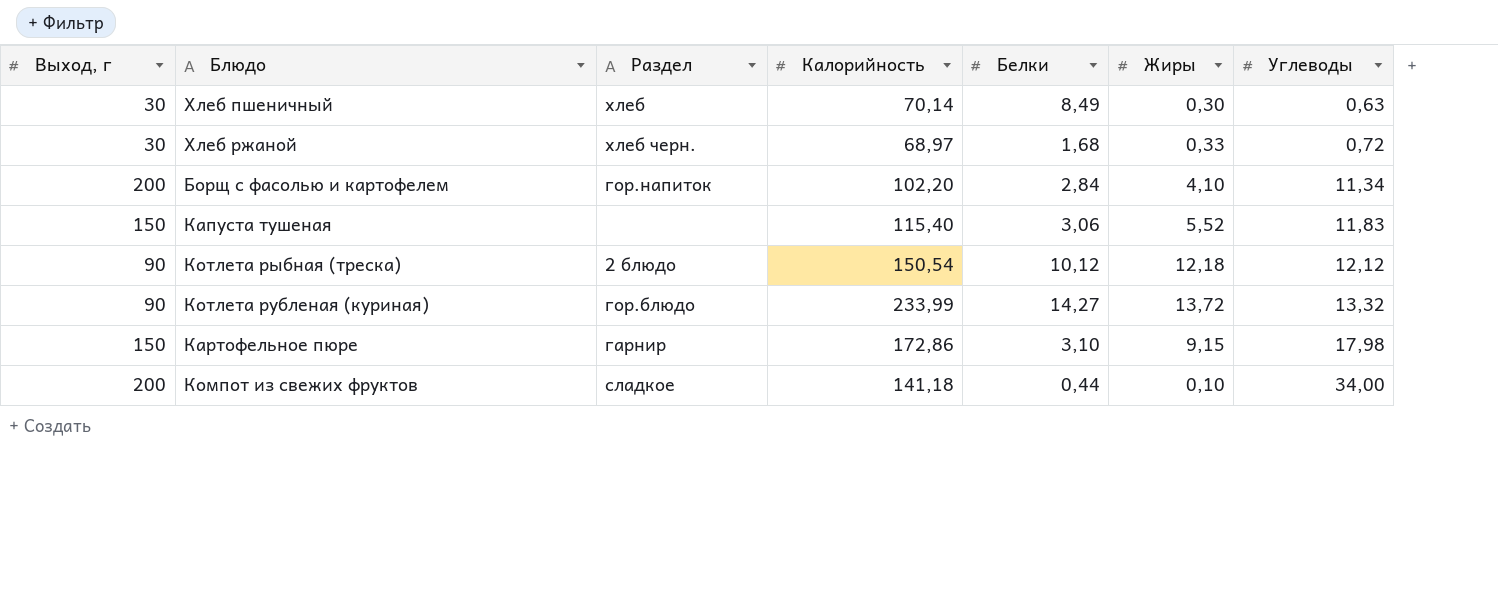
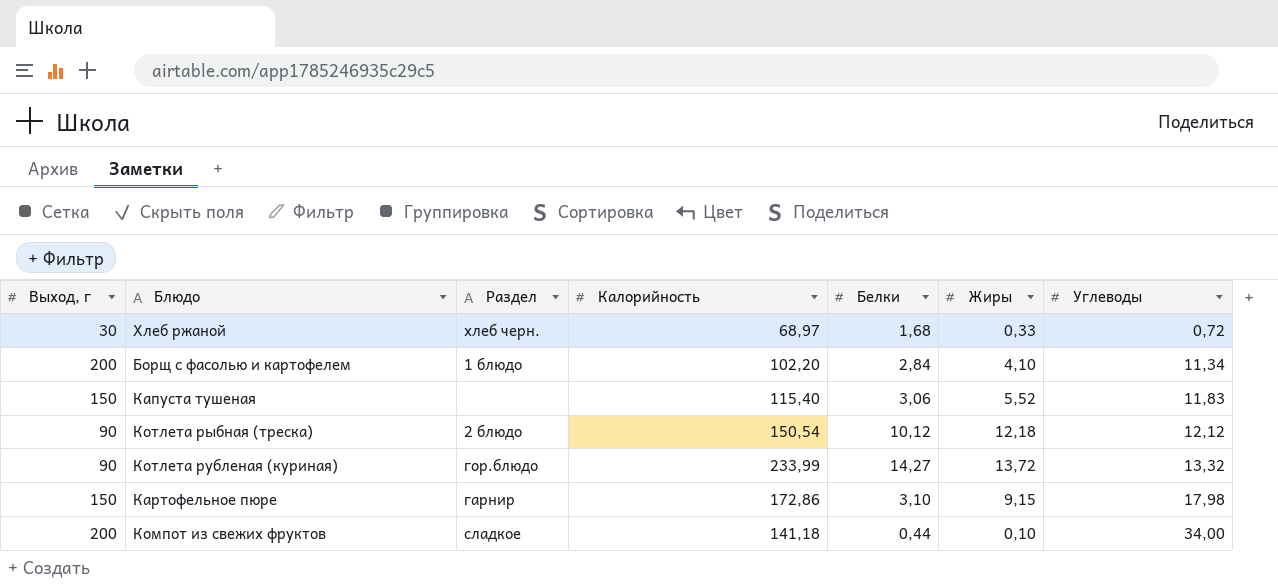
row Хлеб пшеничный: 30 | хлеб | 70,14 | 8,49 | 0,30 | 0,63 -> none
Борщ с фасолью и картофелем | Раздел: гор.напиток -> 1 блюдо

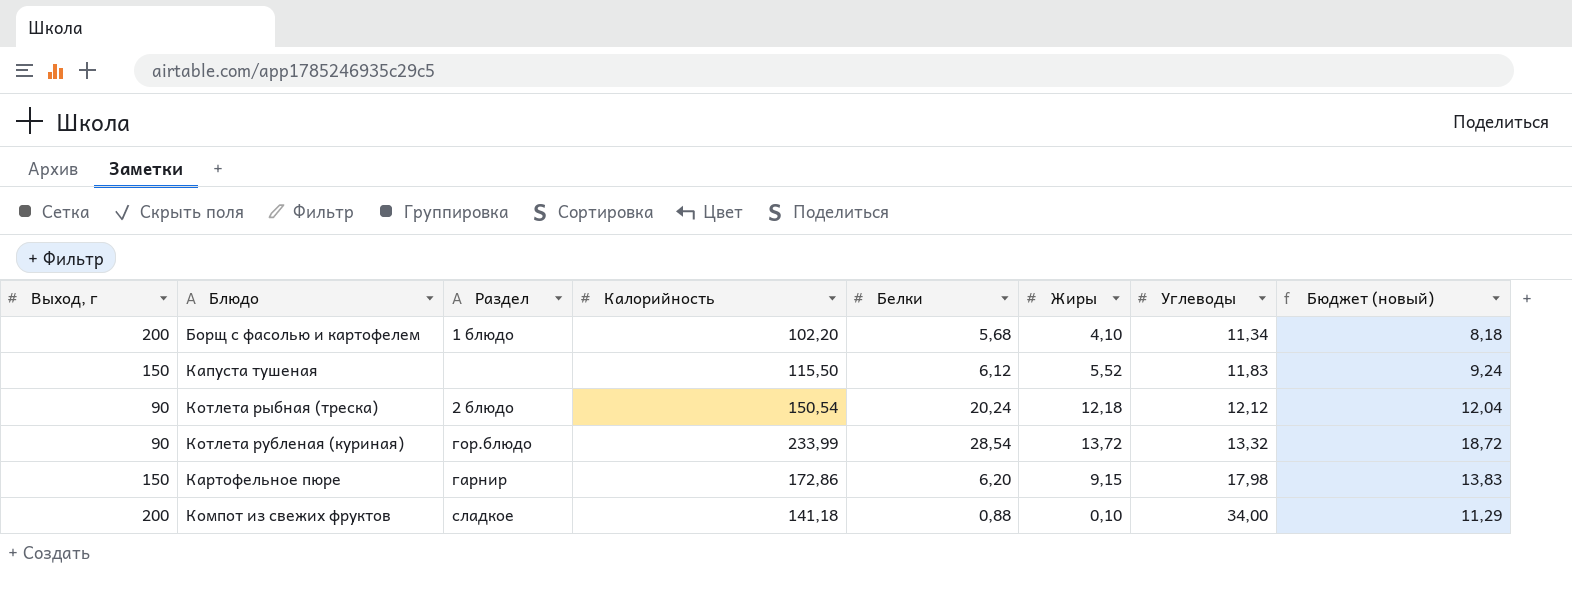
column Бюджет (новый) | formula: none -> [Калорийность] * 0,08
row Хлеб ржаной: 30 | хлеб черн. | 68,97 | 1,68 | 0,33 | 0,72 -> none
Борщ с фасолью и картофелем | Белки: 2,84 -> 5,68
Капуста тушеная | Калорийность: 115,40 -> 115,50
Капуста тушеная | Белки: 3,06 -> 6,12
Котлета рыбная (треска) | Белки: 10,12 -> 20,24
Котлета рубленая (куриная) | Белки: 14,27 -> 28,54
Картофельное пюре | Белки: 3,10 -> 6,20
Компот из свежих фруктов | Белки: 0,44 -> 0,88

